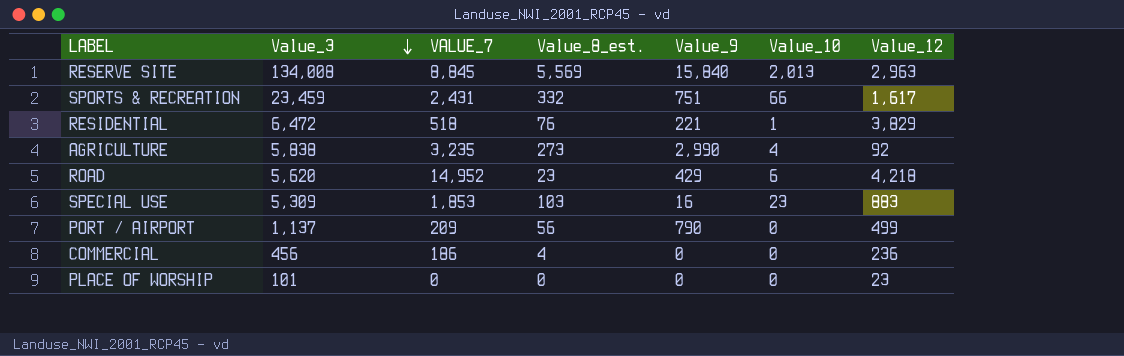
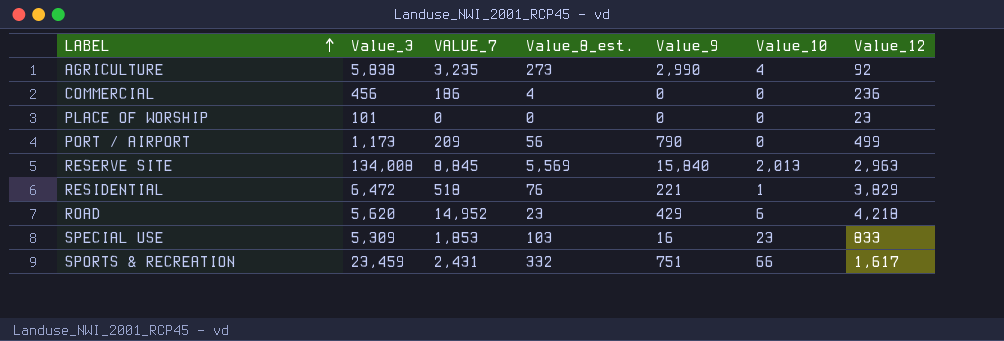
row order: Value_3 descending -> LABEL ascending
PORT / AIRPORT | Value_3: 1,137 -> 1,173
SPECIAL USE | Value_12: 883 -> 833

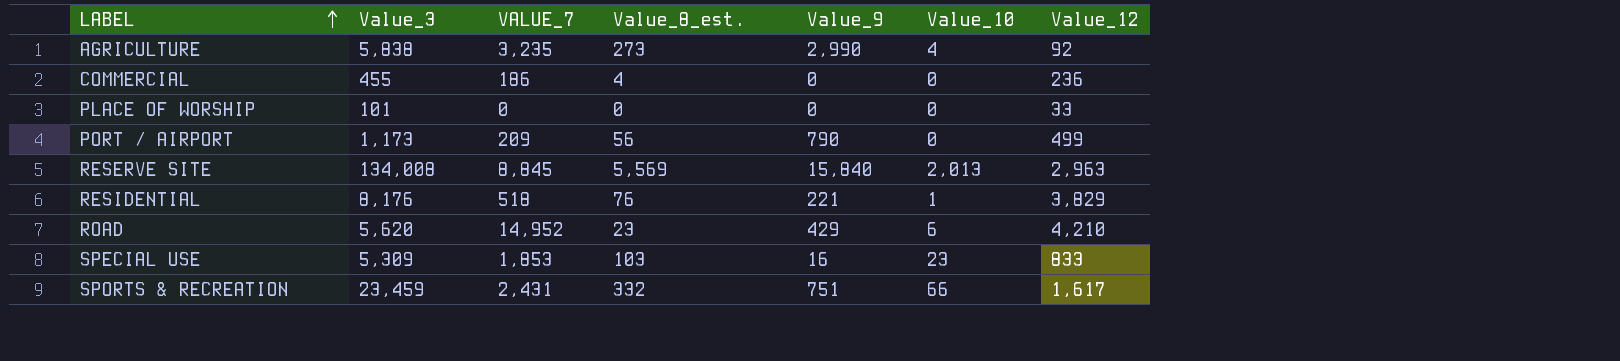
COMMERCIAL | Value_3: 456 -> 455
PLACE OF WORSHIP | Value_12: 23 -> 33
RESIDENTIAL | Value_3: 6,472 -> 8,176
ROAD | Value_12: 4,218 -> 4,210

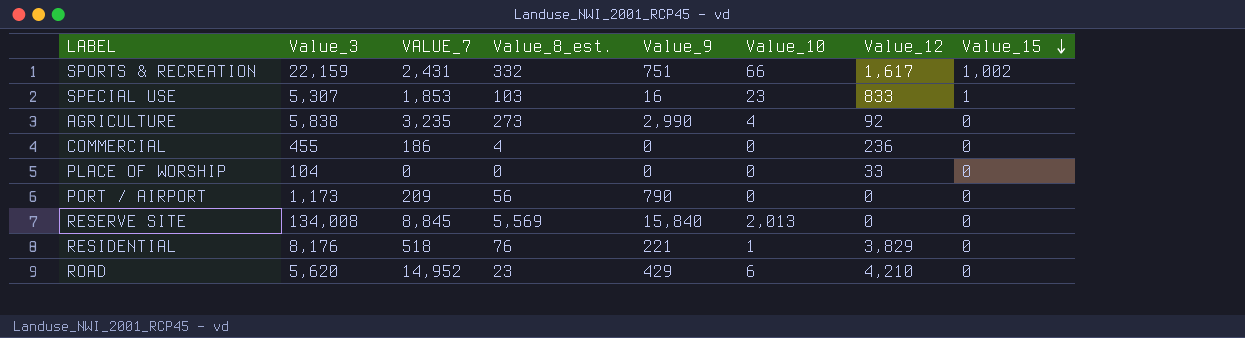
row order: LABEL ascending -> Value_15 descending
column Value_15 | position: none -> 8
SPORTS & RECREATION | Value_3: 23,459 -> 22,159
SPECIAL USE | Value_3: 5,309 -> 5,307
PLACE OF WORSHIP | Value_3: 101 -> 104
PORT / AIRPORT | Value_12: 499 -> 0
RESERVE SITE | Value_12: 2,963 -> 0

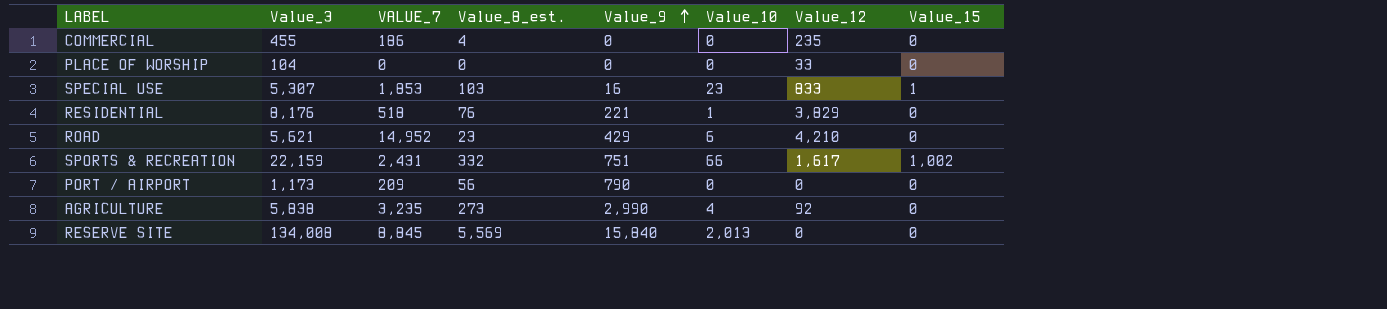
row order: Value_15 descending -> Value_9 ascending
COMMERCIAL | Value_12: 236 -> 235
ROAD | Value_3: 5,620 -> 5,621

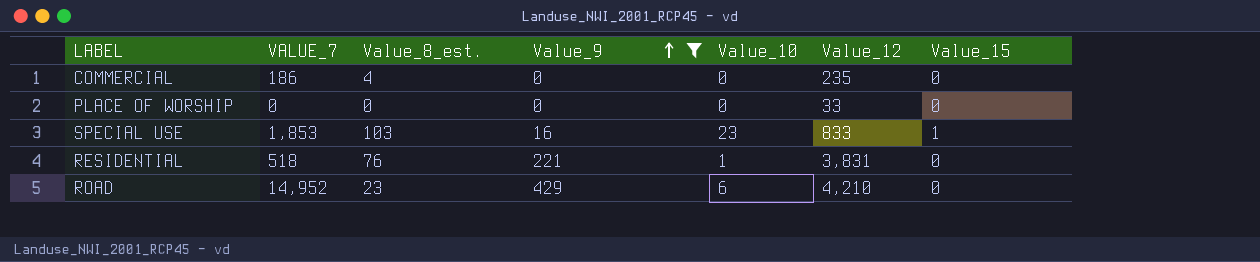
filter: none -> Value_9 <= 429
column Value_3 | position: 2 -> none
RESIDENTIAL | Value_12: 3,829 -> 3,831

